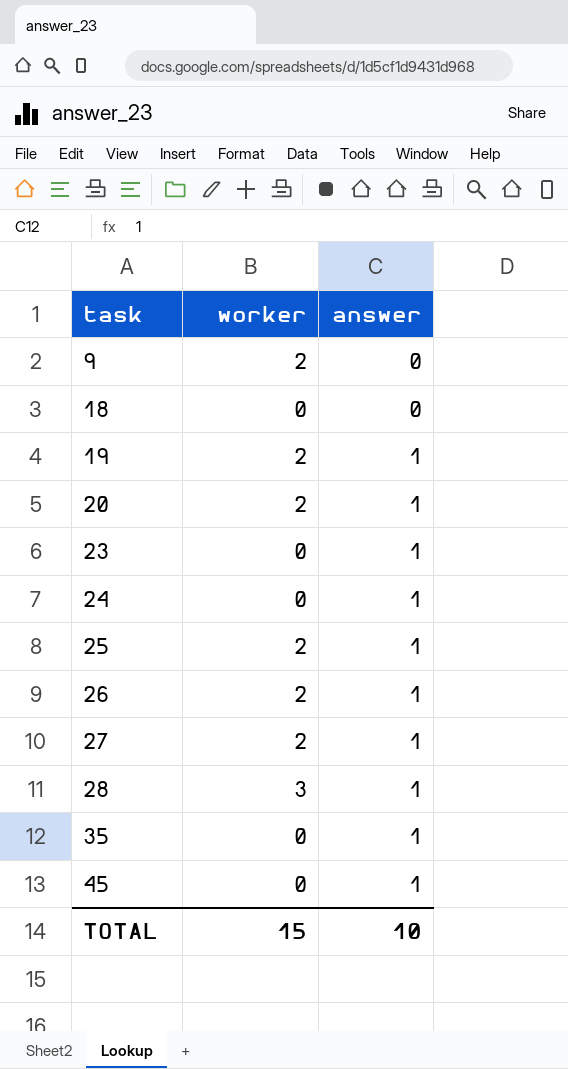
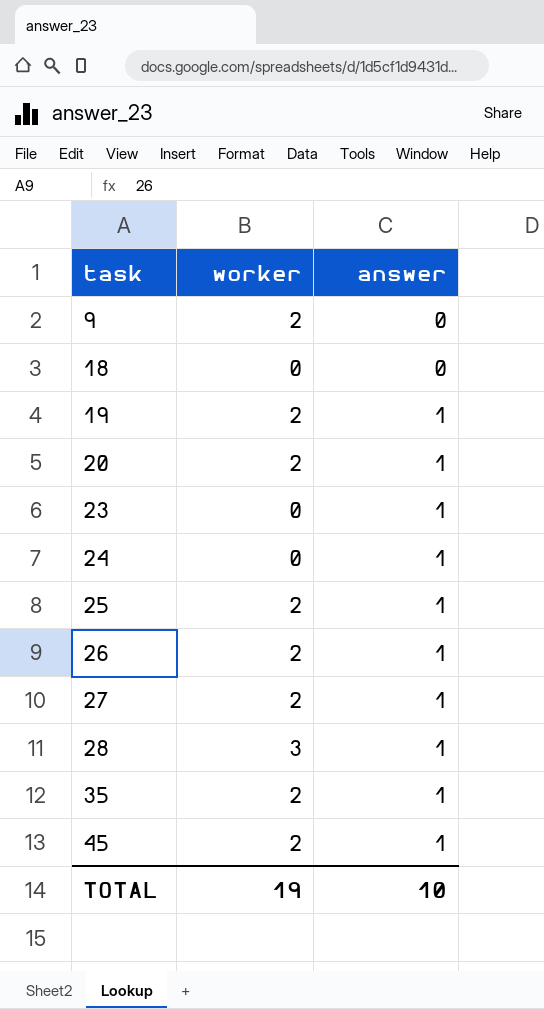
35 | worker: 0 -> 2
45 | worker: 0 -> 2
TOTAL | worker: 15 -> 19

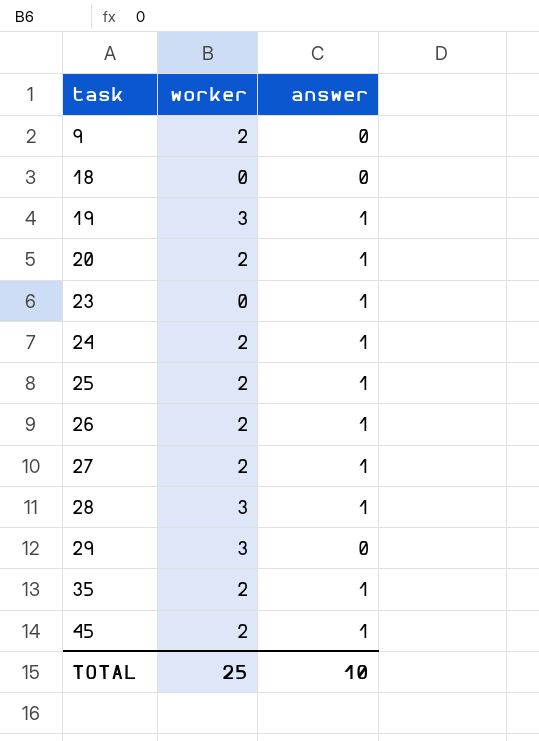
19 | worker: 2 -> 3
24 | worker: 0 -> 2
row 29: none -> 3 | 0
TOTAL | worker: 19 -> 25

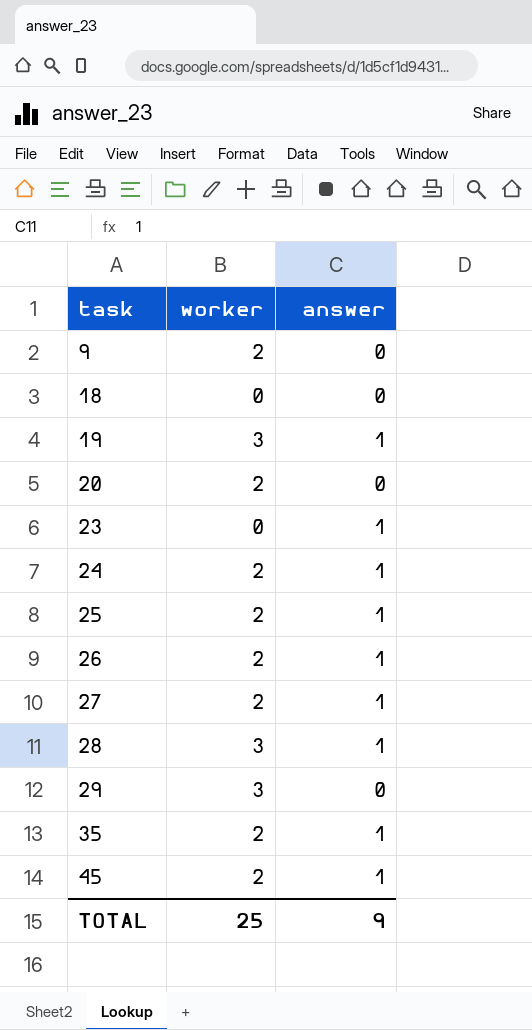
20 | answer: 1 -> 0
TOTAL | answer: 10 -> 9

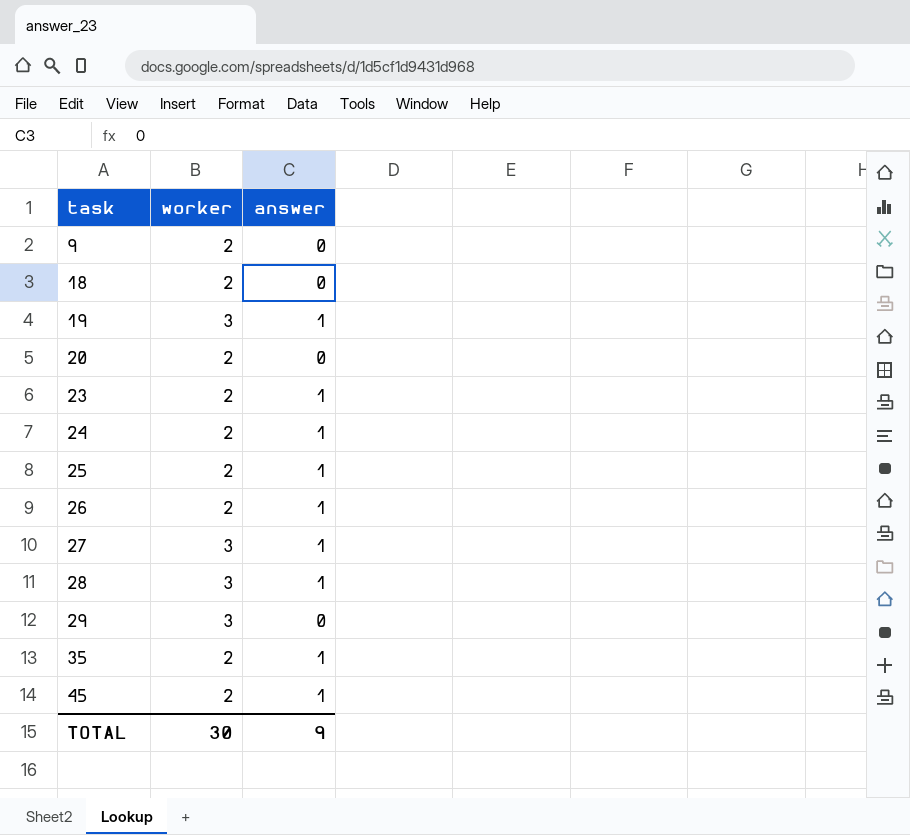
18 | worker: 0 -> 2
23 | worker: 0 -> 2
27 | worker: 2 -> 3
TOTAL | worker: 25 -> 30

